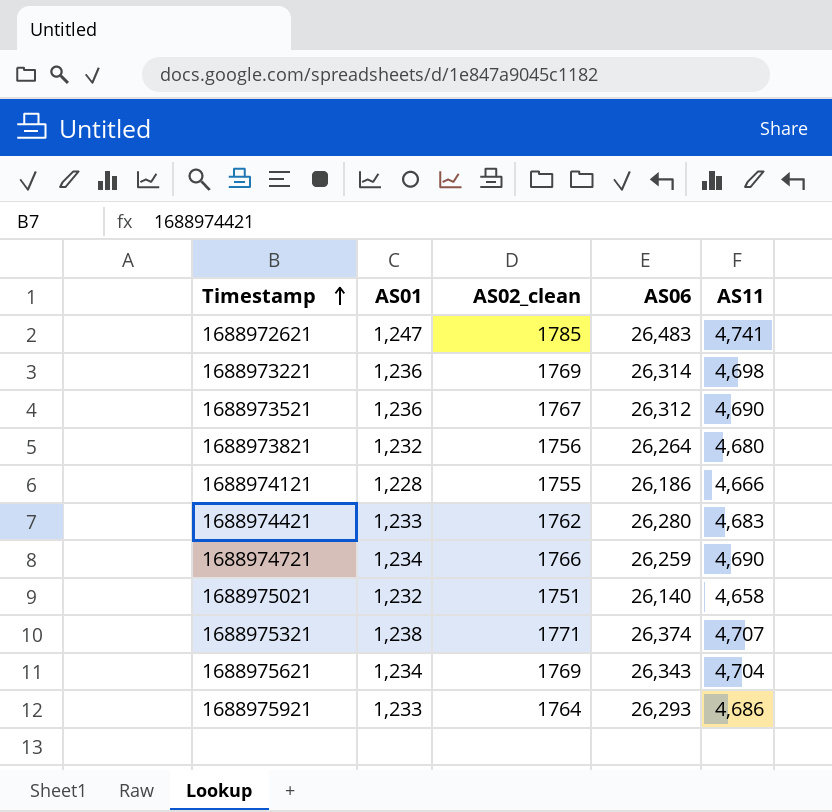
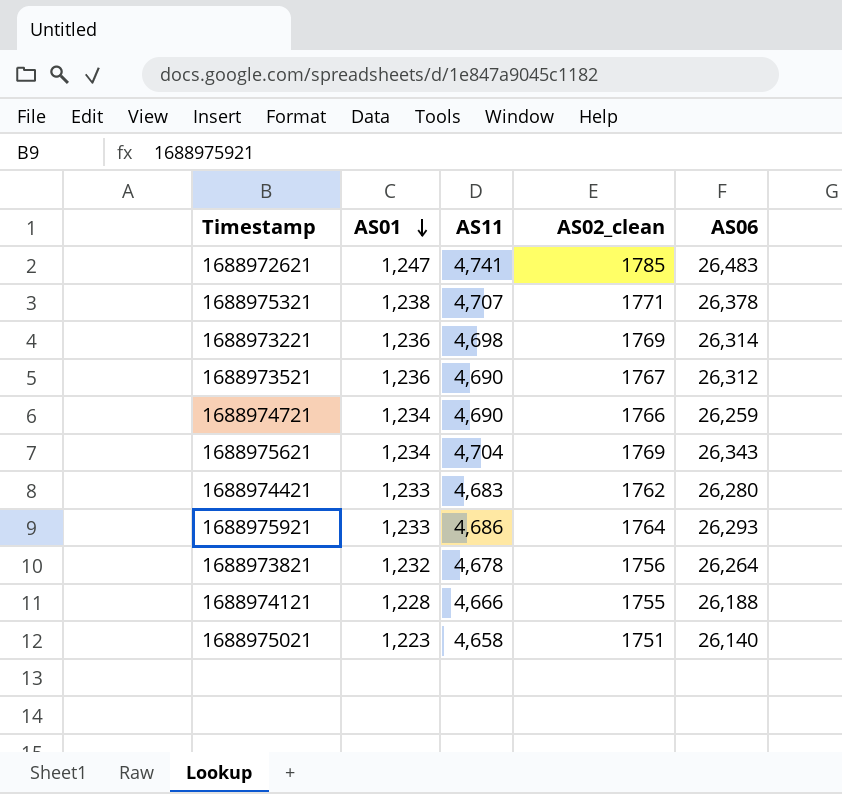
row order: Timestamp ascending -> AS01 descending
column AS11 | position: 5 -> 3
1688975321 | AS06: 26,374 -> 26,378
1688973821 | AS11: 4,680 -> 4,678
1688974121 | AS06: 26,186 -> 26,188
1688975021 | AS01: 1,232 -> 1,223

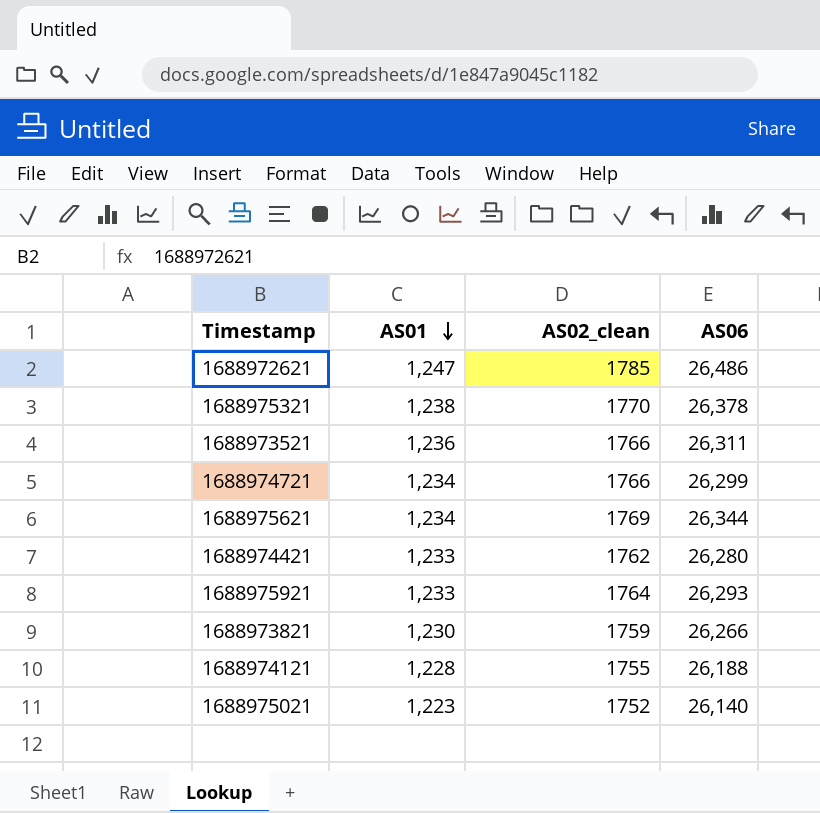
column AS11 | position: 3 -> none
row 1688973221: 1,236 | 4,698 | 1769 | 26,314 -> none
1688972621 | AS06: 26,483 -> 26,486
1688975321 | AS02_clean: 1771 -> 1770
1688973521 | AS02_clean: 1767 -> 1766
1688973521 | AS06: 26,312 -> 26,311
1688974721 | AS06: 26,259 -> 26,299
1688975621 | AS06: 26,343 -> 26,344
1688973821 | AS01: 1,232 -> 1,230
1688973821 | AS02_clean: 1756 -> 1759
1688973821 | AS06: 26,264 -> 26,266
1688975021 | AS02_clean: 1751 -> 1752

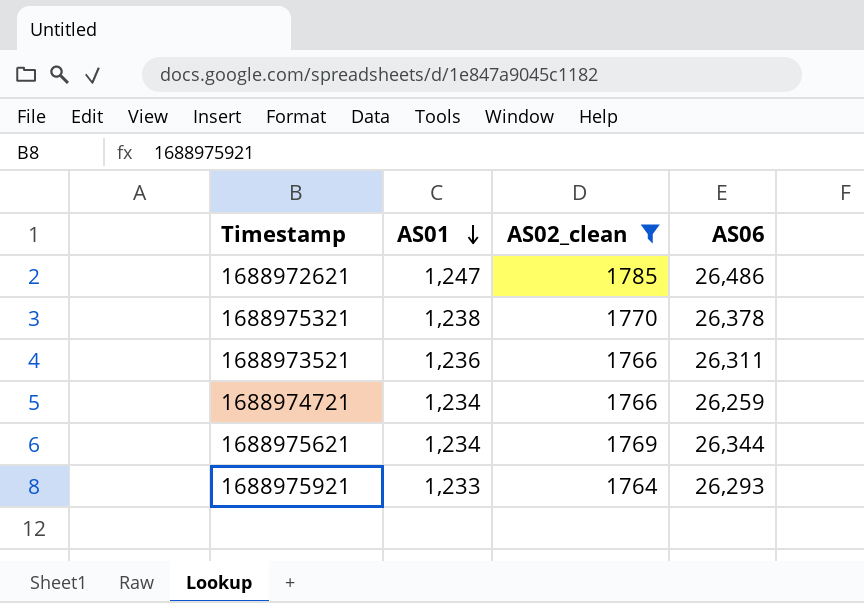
filter: none -> AS02_clean >= 1764
1688974721 | AS06: 26,299 -> 26,259

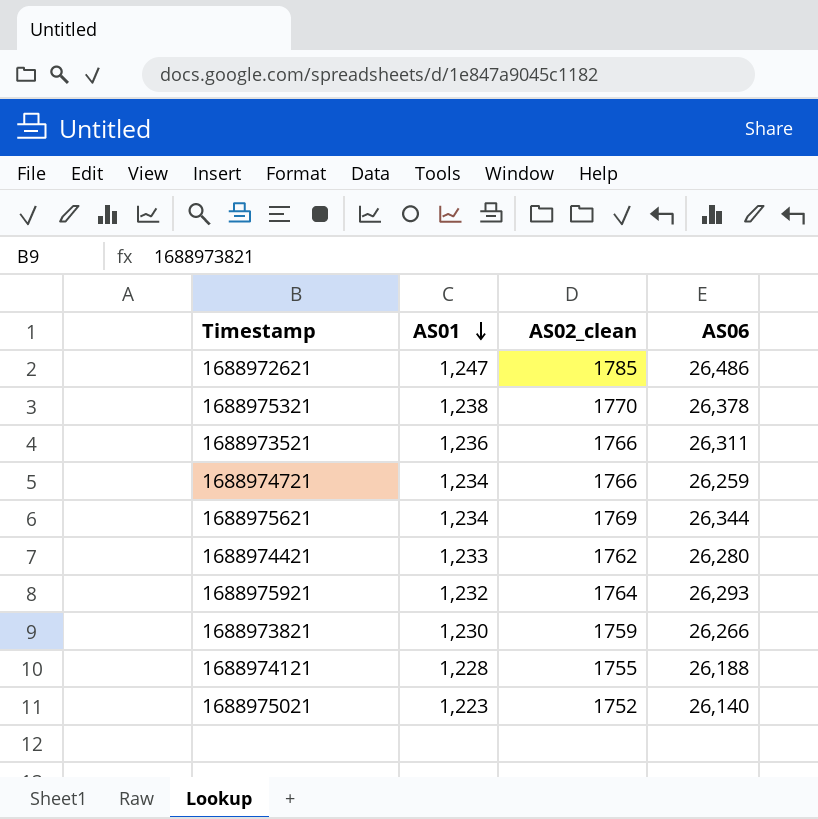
filter: AS02_clean >= 1764 -> none
1688975921 | AS01: 1,233 -> 1,232

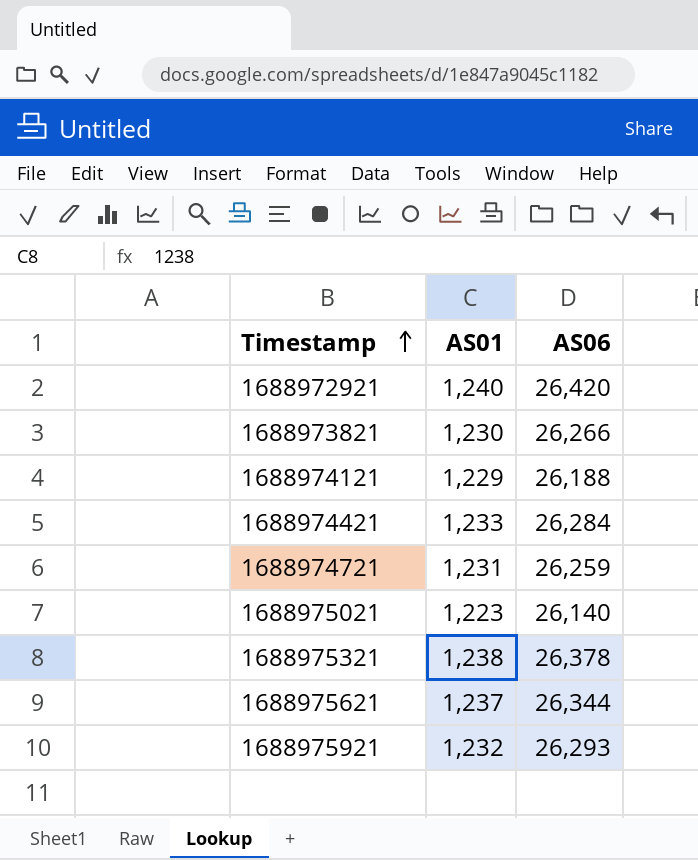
row order: AS01 descending -> Timestamp ascending
column AS02_clean | position: 3 -> none
row 1688972621: 1,247 | 1785 | 26,486 -> none
row 1688973521: 1,236 | 1766 | 26,311 -> none
row 1688972921: none -> 1,240 | 26,420
1688974121 | AS01: 1,228 -> 1,229
1688974421 | AS06: 26,280 -> 26,284
1688974721 | AS01: 1,234 -> 1,231
1688975621 | AS01: 1,234 -> 1,237

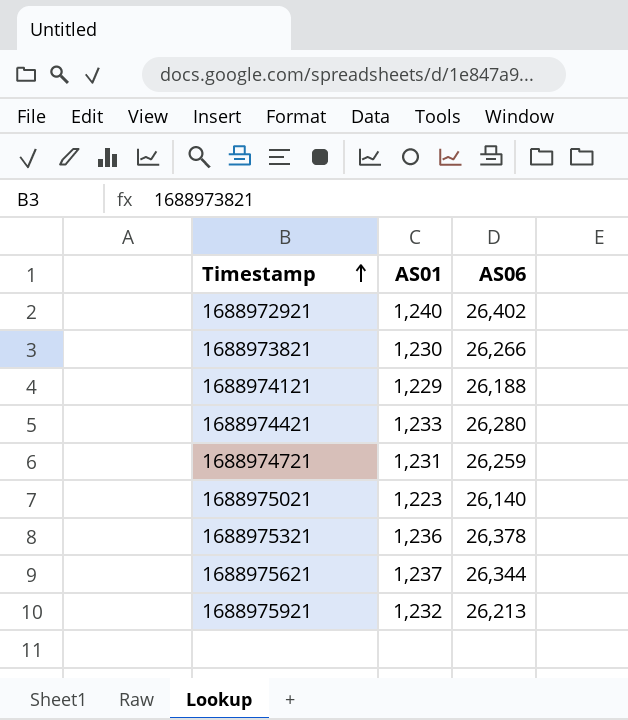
1688972921 | AS06: 26,420 -> 26,402
1688974421 | AS06: 26,284 -> 26,280
1688975321 | AS01: 1,238 -> 1,236
1688975921 | AS06: 26,293 -> 26,213

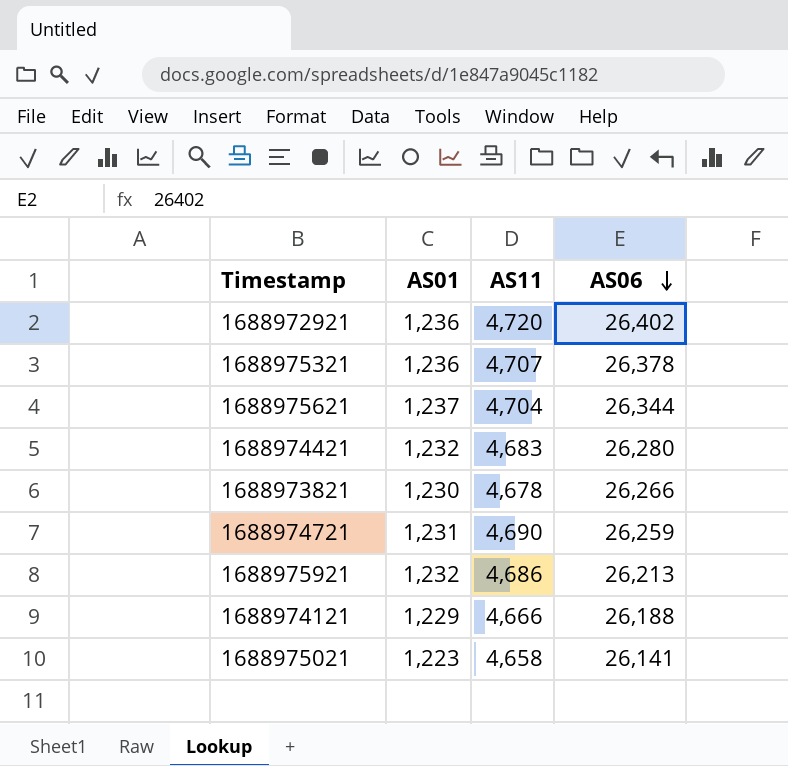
row order: Timestamp ascending -> AS06 descending
column AS11 | position: none -> 3
1688972921 | AS01: 1,240 -> 1,236
1688974421 | AS01: 1,233 -> 1,232
1688975021 | AS06: 26,140 -> 26,141

